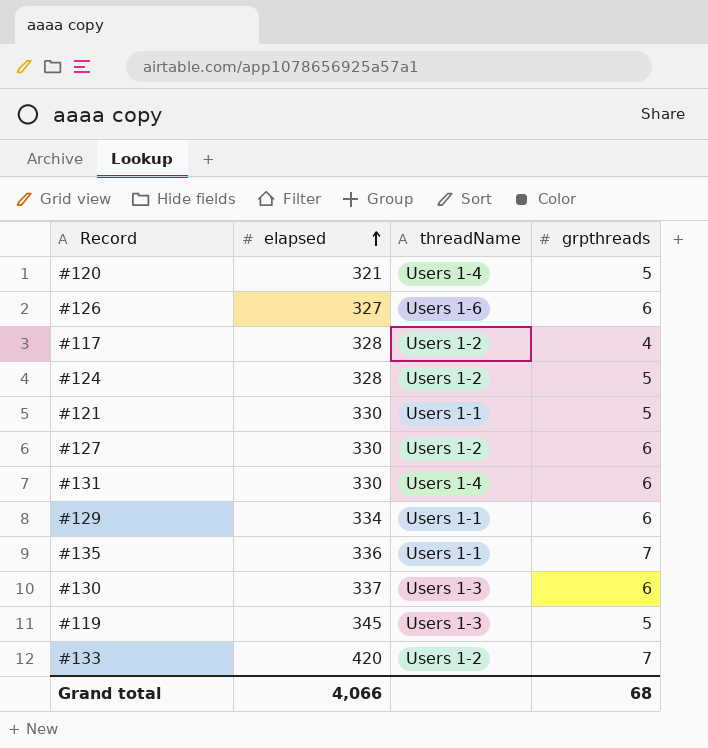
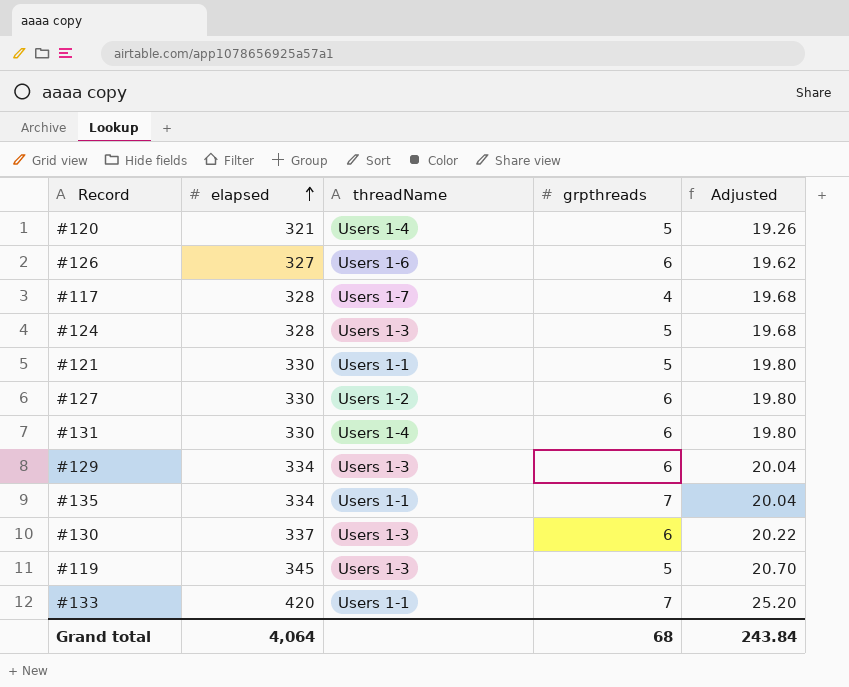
column Adjusted | formula: none -> [elapsed] * 0.06
#117 | threadName: Users 1-2 -> Users 1-7
#124 | threadName: Users 1-2 -> Users 1-3
#129 | threadName: Users 1-1 -> Users 1-3
#135 | elapsed: 336 -> 334
#133 | threadName: Users 1-2 -> Users 1-1
Grand total | elapsed: 4,066 -> 4,064

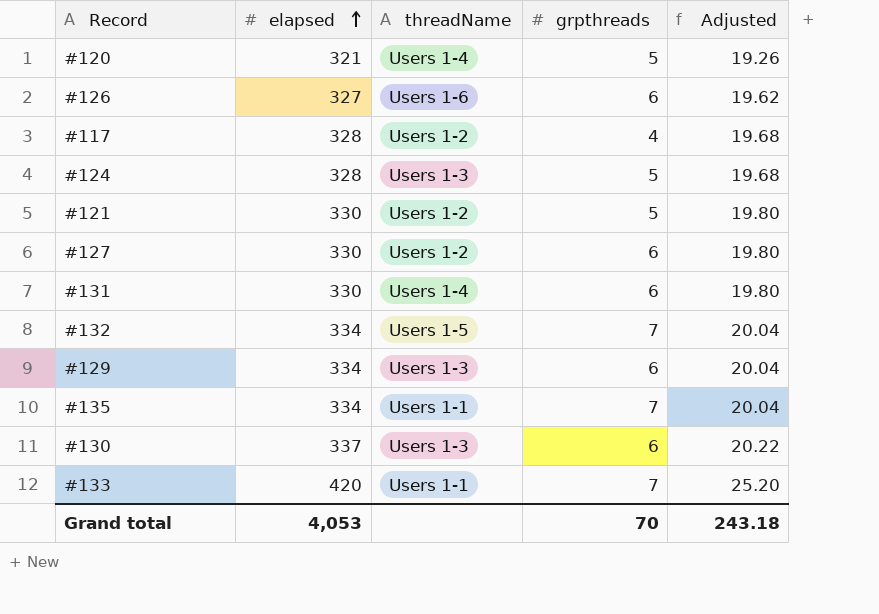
row #119: 345 | Users 1-3 | 5 | 20.70 -> none
#117 | threadName: Users 1-7 -> Users 1-2
#121 | threadName: Users 1-1 -> Users 1-2
row #132: none -> 334 | Users 1-5 | 7 | 20.04
Grand total | elapsed: 4,064 -> 4,053
Grand total | grpthreads: 68 -> 70
Grand total | Adjusted: 243.84 -> 243.18

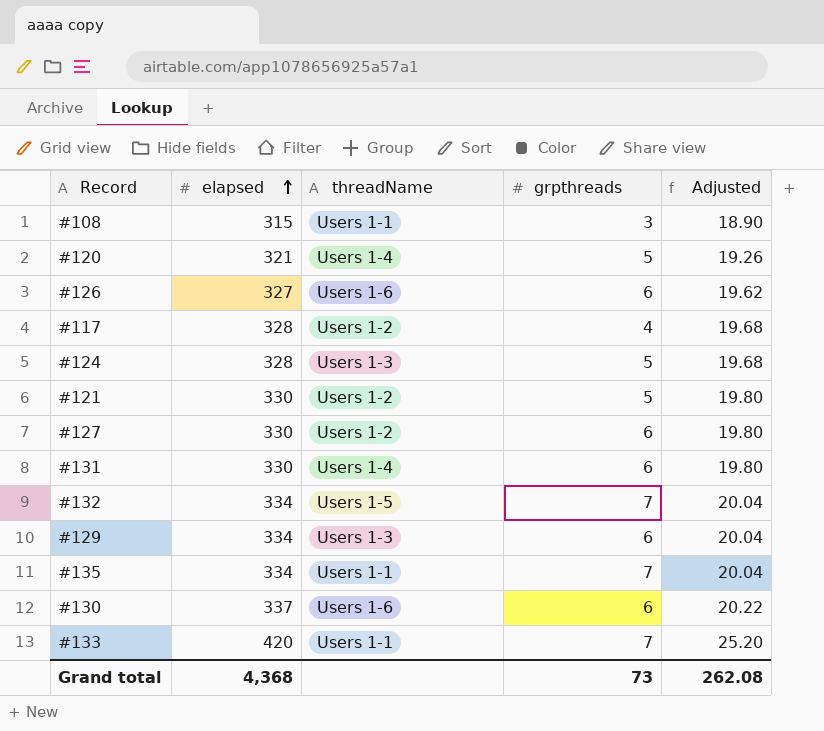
row #108: none -> 315 | Users 1-1 | 3 | 18.90
#130 | threadName: Users 1-3 -> Users 1-6
Grand total | elapsed: 4,053 -> 4,368
Grand total | grpthreads: 70 -> 73
Grand total | Adjusted: 243.18 -> 262.08

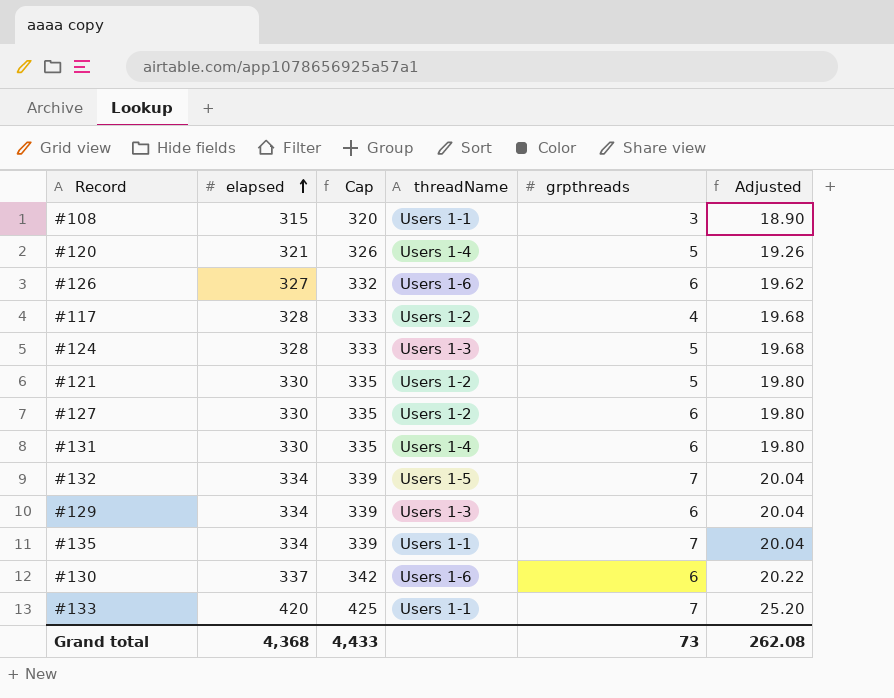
column Cap | formula: none -> [elapsed] + 5

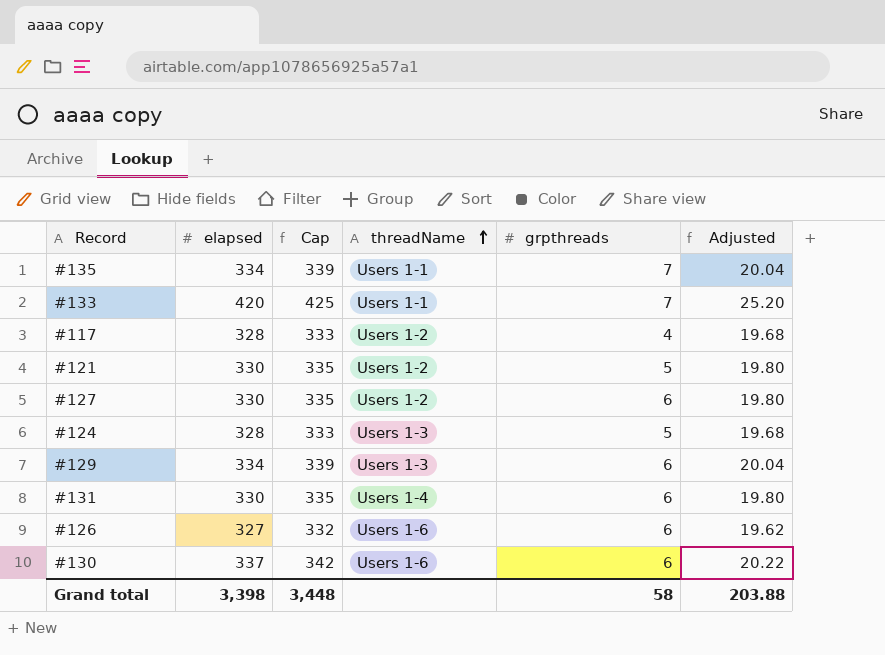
row order: elapsed ascending -> threadName ascending
row #108: 315 | 320 | Users 1-1 | 3 | 18.90 -> none
row #120: 321 | 326 | Users 1-4 | 5 | 19.26 -> none
row #132: 334 | 339 | Users 1-5 | 7 | 20.04 -> none
Grand total | elapsed: 4,368 -> 3,398
Grand total | Cap: 4,433 -> 3,448
Grand total | grpthreads: 73 -> 58
Grand total | Adjusted: 262.08 -> 203.88

